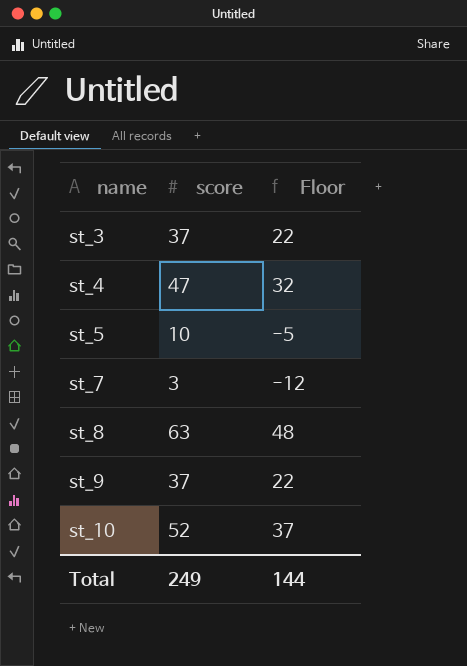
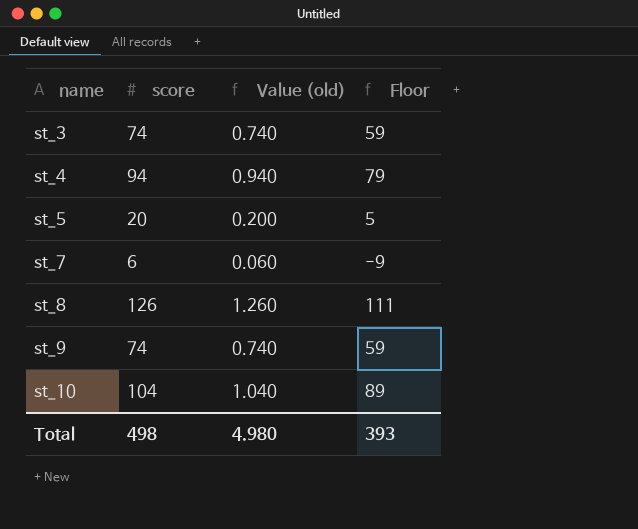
column Value (old) | formula: none -> [score] * 0.01
st_3 | score: 37 -> 74
st_3 | Floor: 22 -> 59
st_4 | score: 47 -> 94
st_4 | Floor: 32 -> 79
st_5 | score: 10 -> 20
st_5 | Floor: -5 -> 5
st_7 | score: 3 -> 6
st_7 | Floor: -12 -> -9
st_8 | score: 63 -> 126
st_8 | Floor: 48 -> 111
st_9 | score: 37 -> 74
st_9 | Floor: 22 -> 59
st_10 | score: 52 -> 104
st_10 | Floor: 37 -> 89
Total | score: 249 -> 498
Total | Floor: 144 -> 393

